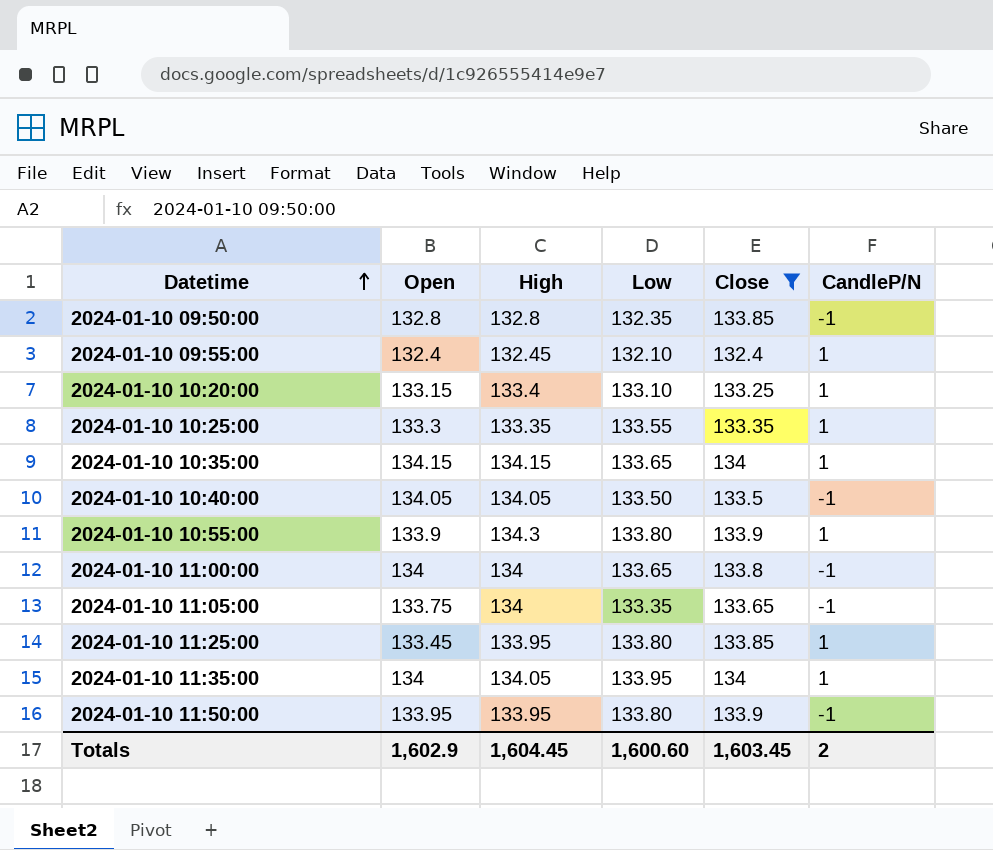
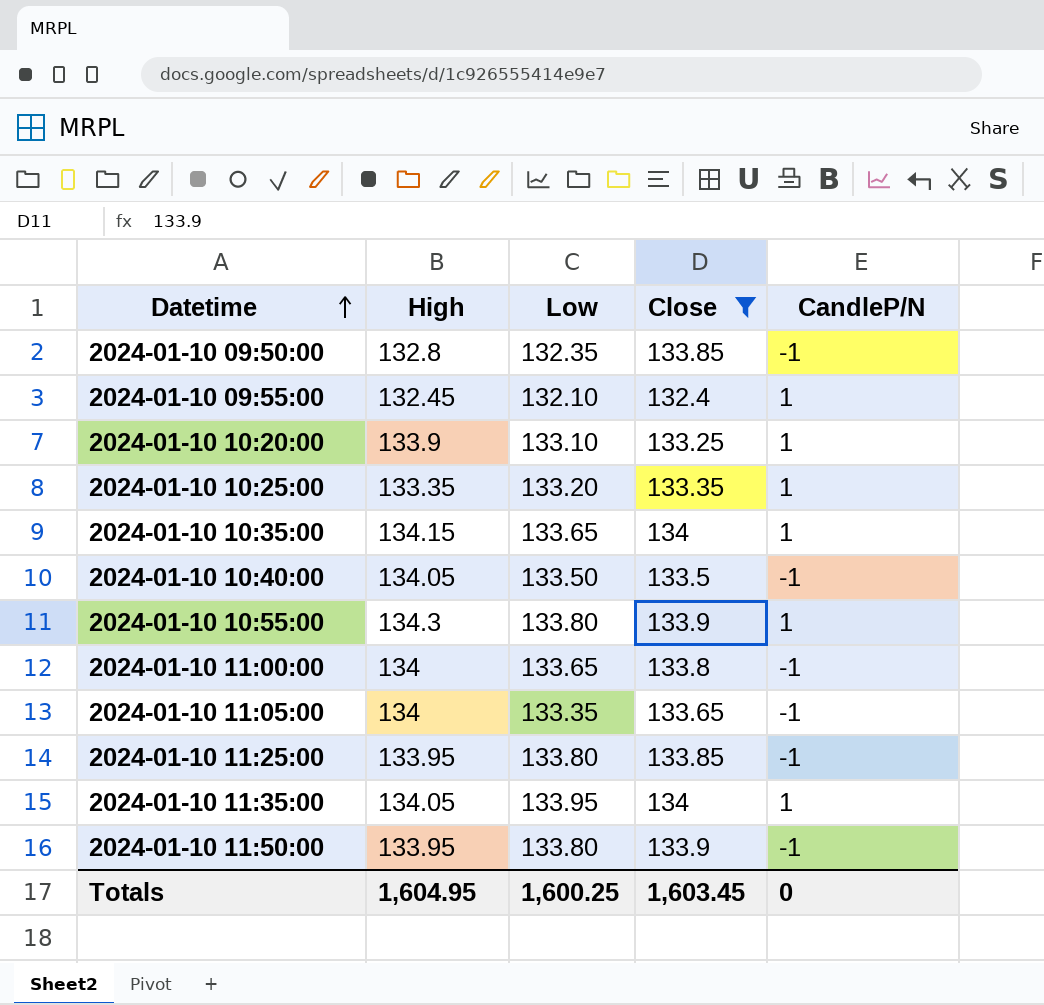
column Open | position: 2 -> none
2024-01-10 10:20:00 | High: 133.4 -> 133.9
2024-01-10 10:25:00 | Low: 133.55 -> 133.20
2024-01-10 11:25:00 | CandleP/N: 1 -> -1
Totals | High: 1,604.45 -> 1,604.95
Totals | Low: 1,600.60 -> 1,600.25
Totals | CandleP/N: 2 -> 0

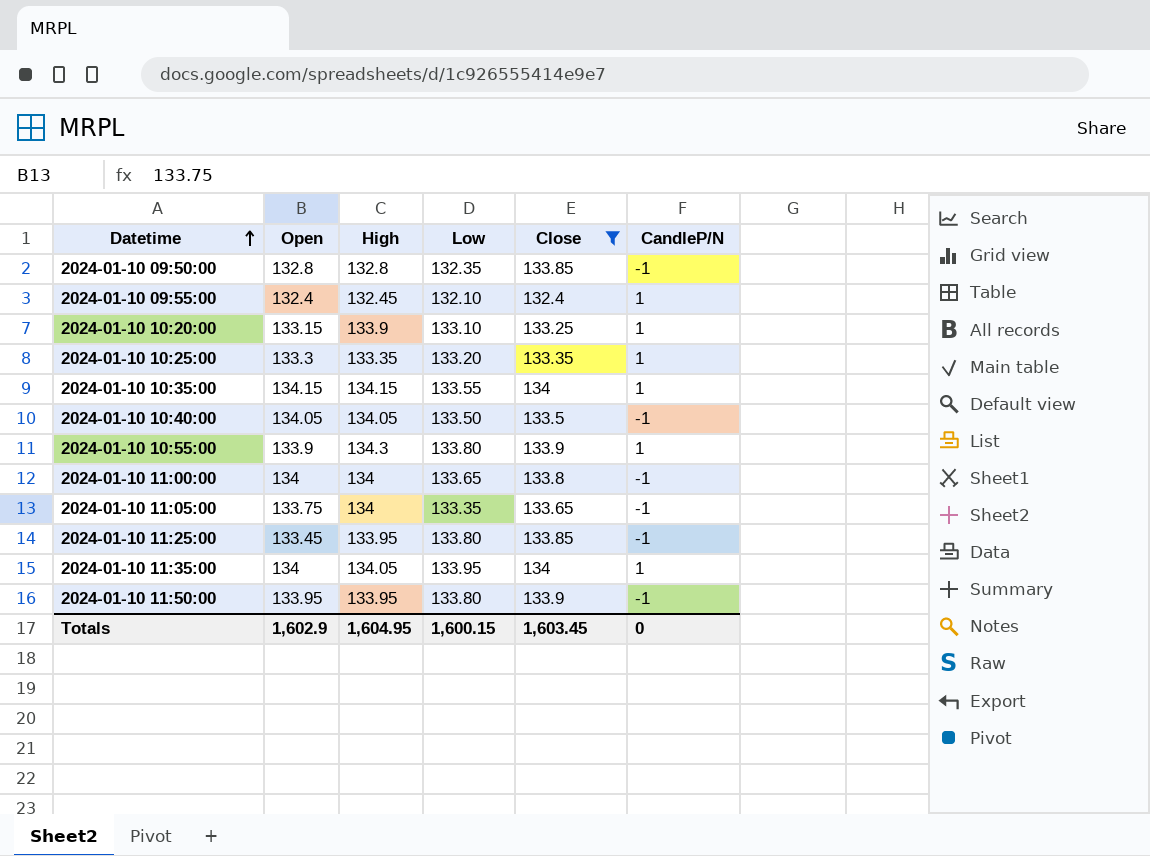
column Open | position: none -> 2
2024-01-10 10:35:00 | Low: 133.65 -> 133.55
Totals | Low: 1,600.25 -> 1,600.15

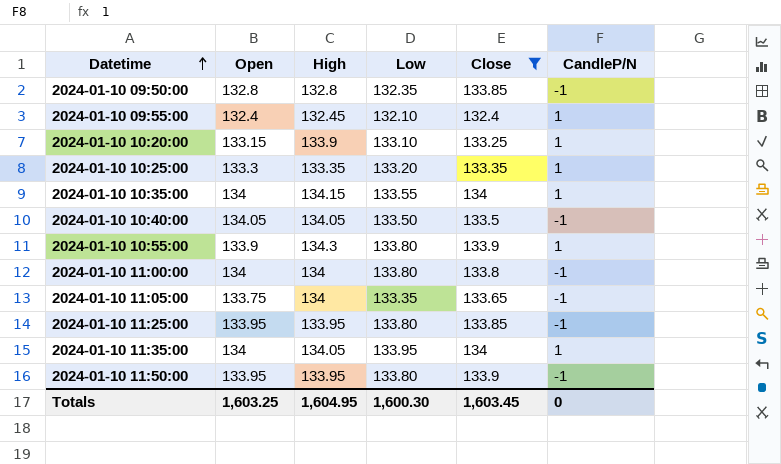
2024-01-10 10:35:00 | Open: 134.15 -> 134
2024-01-10 11:00:00 | Low: 133.65 -> 133.80
2024-01-10 11:25:00 | Open: 133.45 -> 133.95
Totals | Open: 1,602.9 -> 1,603.25
Totals | Low: 1,600.15 -> 1,600.30

